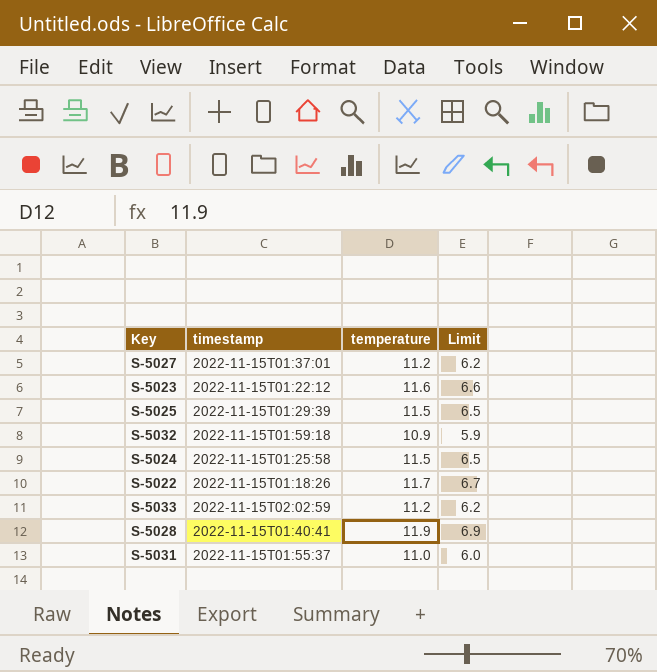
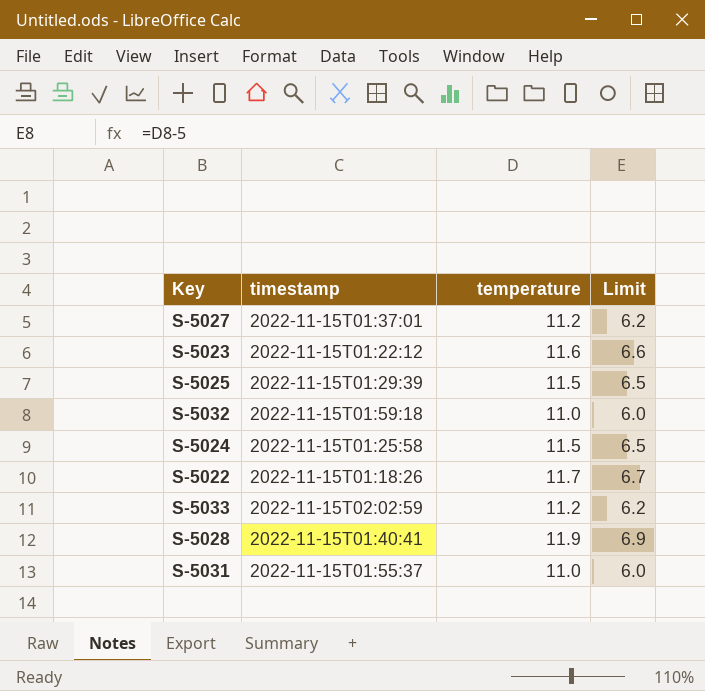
S-5032 | temperature: 10.9 -> 11.0
S-5032 | Limit: 5.9 -> 6.0

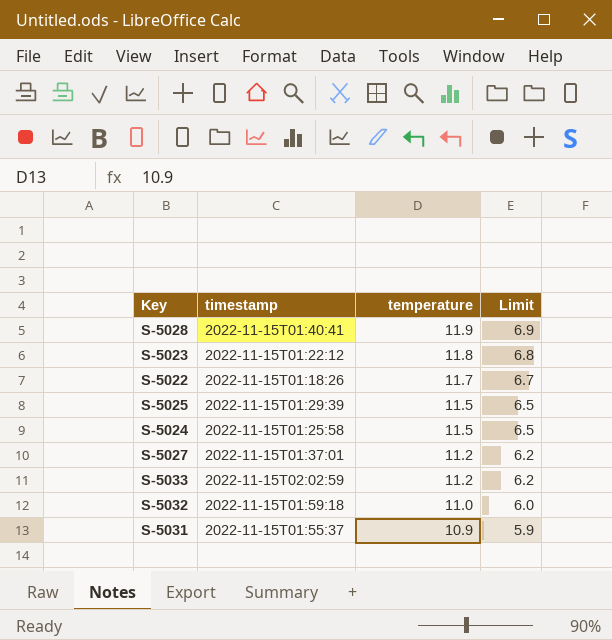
row order: none -> temperature descending
S-5023 | temperature: 11.6 -> 11.8
S-5023 | Limit: 6.6 -> 6.8
S-5031 | temperature: 11.0 -> 10.9
S-5031 | Limit: 6.0 -> 5.9

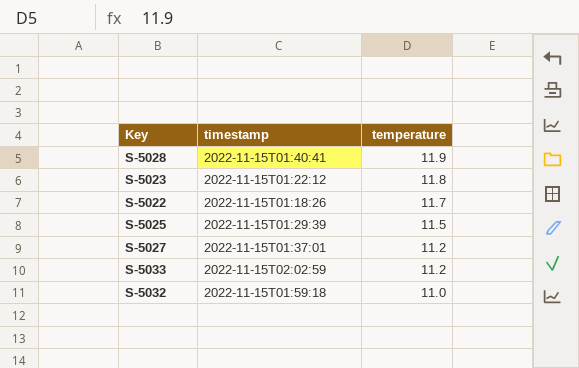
column Limit | formula: [temperature] - 5 -> none
row S-5024: 2022-11-15T01:25:58 | 11.5 | 6.5 -> none
row S-5031: 2022-11-15T01:55:37 | 10.9 | 5.9 -> none

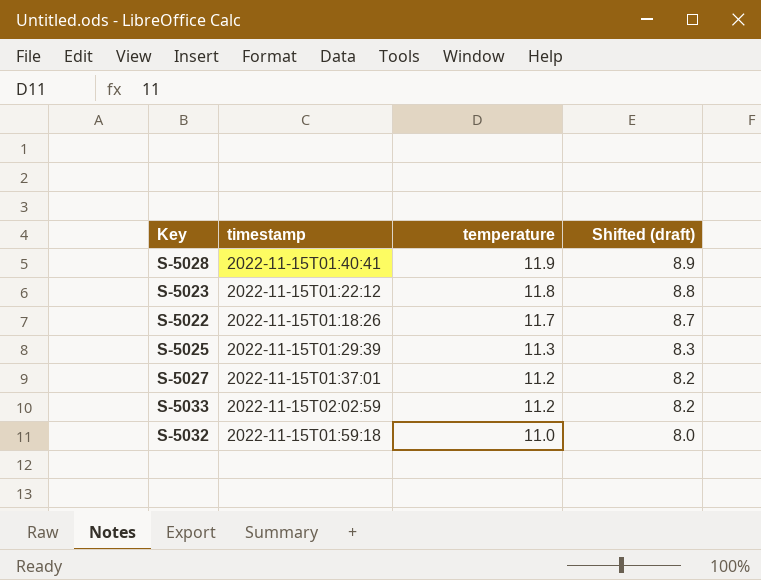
column Shifted (draft) | formula: none -> [temperature] - 3
S-5025 | temperature: 11.5 -> 11.3

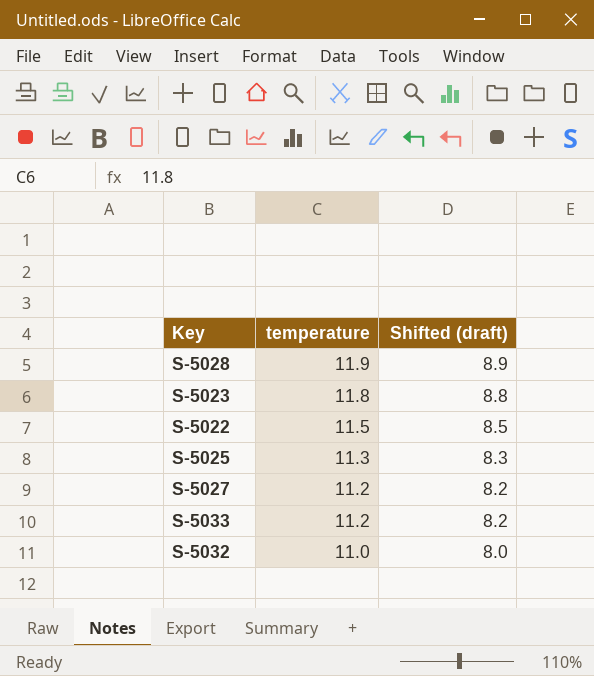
column timestamp | position: 2 -> none
S-5022 | temperature: 11.7 -> 11.5
S-5022 | Shifted (draft): 8.7 -> 8.5

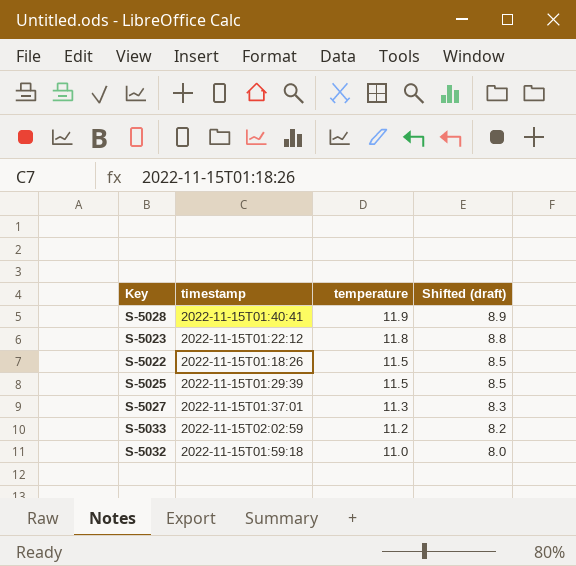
column timestamp | position: none -> 2
S-5025 | temperature: 11.3 -> 11.5
S-5025 | Shifted (draft): 8.3 -> 8.5
S-5027 | temperature: 11.2 -> 11.3
S-5027 | Shifted (draft): 8.2 -> 8.3

